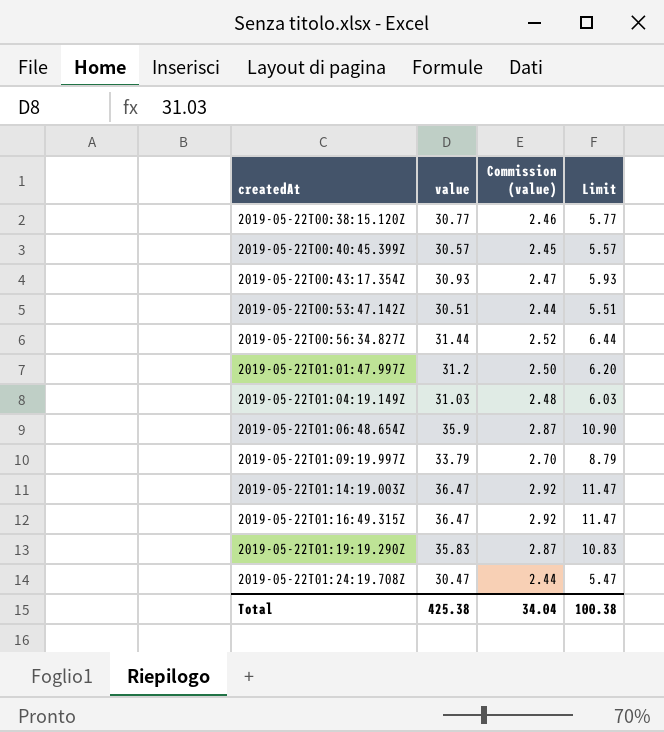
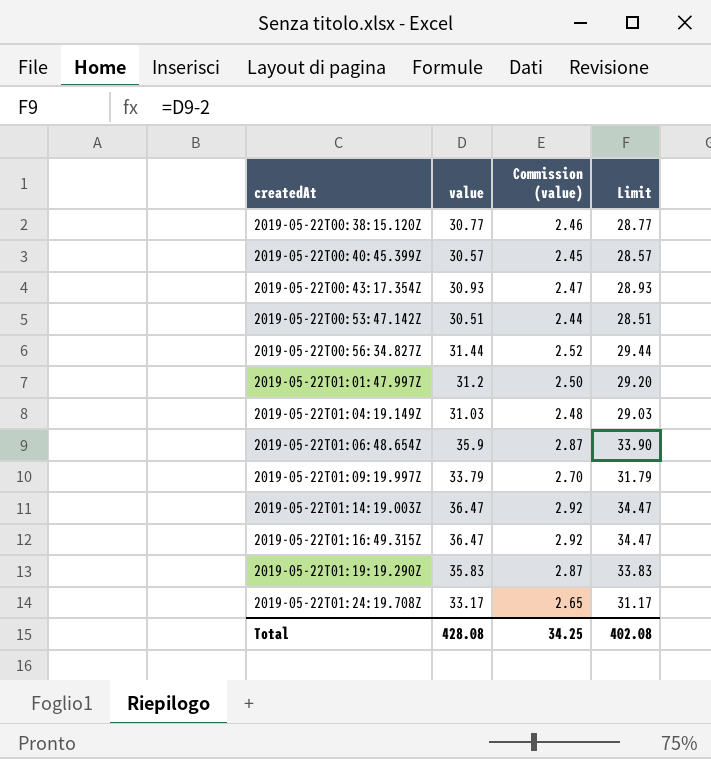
column Limit | formula: [value] - 25 -> [value] - 2
2019-05-22T01:24:19.708Z | value: 30.47 -> 33.17
2019-05-22T01:24:19.708Z | Commission (value): 2.44 -> 2.65
Total | value: 425.38 -> 428.08
Total | Commission (value): 34.04 -> 34.25
Total | Limit: 100.38 -> 402.08

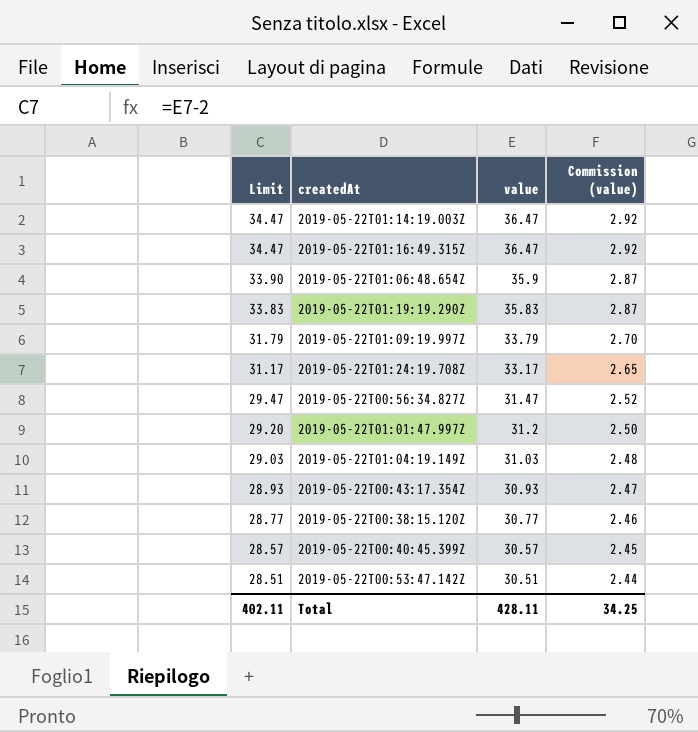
row order: createdAt ascending -> Limit descending
column Limit | position: 4 -> 1
2019-05-22T00:56:34.827Z | Limit: 29.44 -> 29.47
2019-05-22T00:56:34.827Z | value: 31.44 -> 31.47
Total | Limit: 402.08 -> 402.11
Total | value: 428.08 -> 428.11

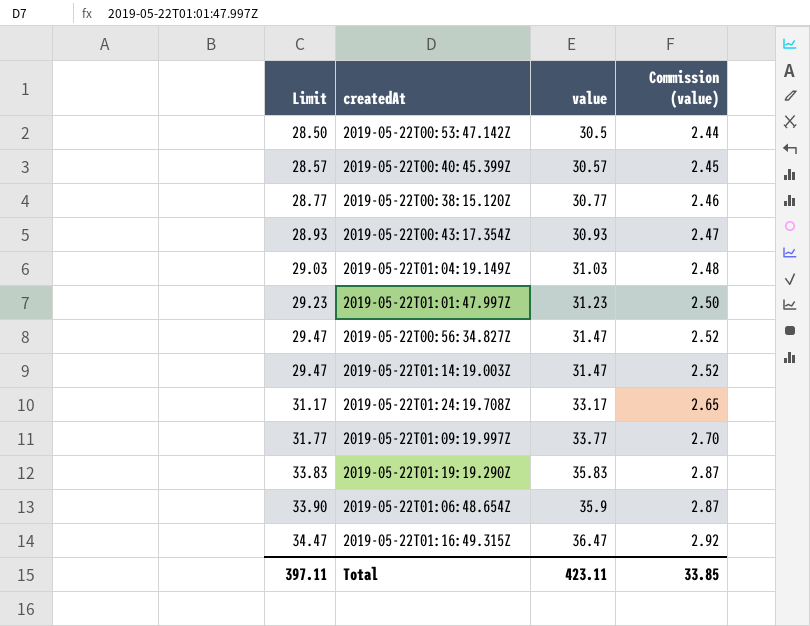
row order: Limit descending -> Limit ascending
2019-05-22T00:53:47.142Z | Limit: 28.51 -> 28.50
2019-05-22T00:53:47.142Z | value: 30.51 -> 30.5
2019-05-22T01:01:47.997Z | Limit: 29.20 -> 29.23
2019-05-22T01:01:47.997Z | value: 31.2 -> 31.23
2019-05-22T01:14:19.003Z | Limit: 34.47 -> 29.47
2019-05-22T01:14:19.003Z | value: 36.47 -> 31.47
2019-05-22T01:14:19.003Z | Commission (value): 2.92 -> 2.52
2019-05-22T01:09:19.997Z | Limit: 31.79 -> 31.77
2019-05-22T01:09:19.997Z | value: 33.79 -> 33.77
Total | Limit: 402.11 -> 397.11
Total | value: 428.11 -> 423.11
Total | Commission (value): 34.25 -> 33.85

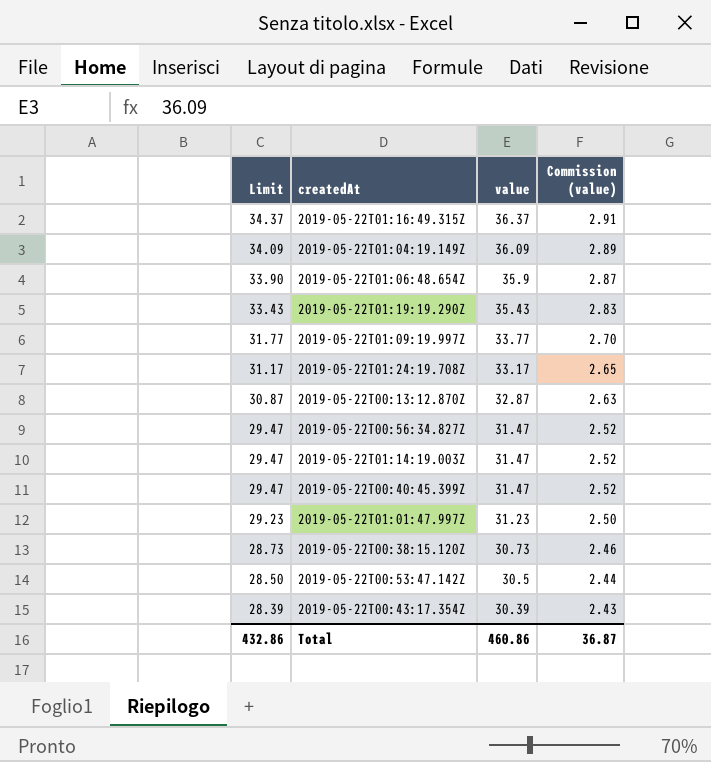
row order: Limit ascending -> Limit descending
2019-05-22T01:16:49.315Z | Limit: 34.47 -> 34.37
2019-05-22T01:16:49.315Z | value: 36.47 -> 36.37
2019-05-22T01:16:49.315Z | Commission (value): 2.92 -> 2.91
2019-05-22T01:04:19.149Z | Limit: 29.03 -> 34.09
2019-05-22T01:04:19.149Z | value: 31.03 -> 36.09
2019-05-22T01:04:19.149Z | Commission (value): 2.48 -> 2.89
2019-05-22T01:19:19.290Z | Limit: 33.83 -> 33.43
2019-05-22T01:19:19.290Z | value: 35.83 -> 35.43
2019-05-22T01:19:19.290Z | Commission (value): 2.87 -> 2.83
row 2019-05-22T00:13:12.870Z: none -> 30.87 | 32.87 | 2.63
2019-05-22T00:40:45.399Z | Limit: 28.57 -> 29.47
2019-05-22T00:40:45.399Z | value: 30.57 -> 31.47
2019-05-22T00:40:45.399Z | Commission (value): 2.45 -> 2.52
2019-05-22T00:38:15.120Z | Limit: 28.77 -> 28.73
2019-05-22T00:38:15.120Z | value: 30.77 -> 30.73
2019-05-22T00:43:17.354Z | Limit: 28.93 -> 28.39
2019-05-22T00:43:17.354Z | value: 30.93 -> 30.39
2019-05-22T00:43:17.354Z | Commission (value): 2.47 -> 2.43
Total | Limit: 397.11 -> 432.86
Total | value: 423.11 -> 460.86
Total | Commission (value): 33.85 -> 36.87

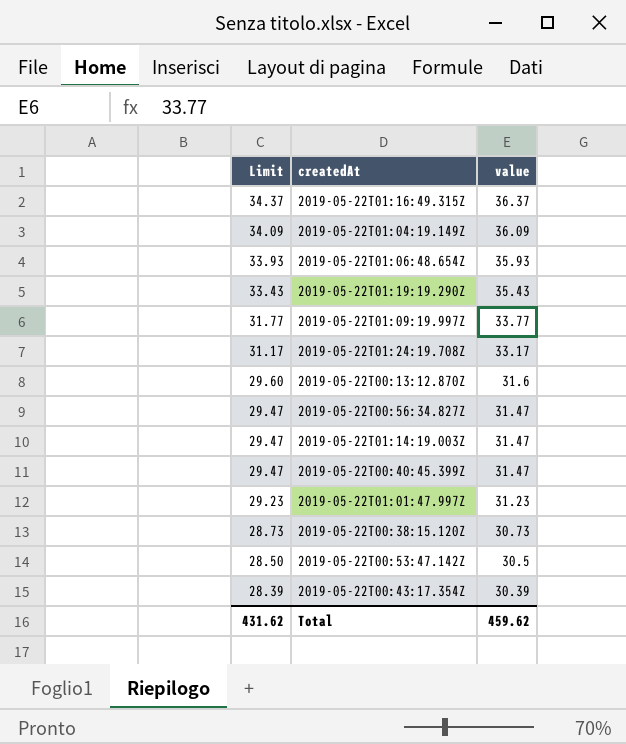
column Commission (value) | formula: [value] * 0.08 -> none
2019-05-22T01:06:48.654Z | Limit: 33.90 -> 33.93
2019-05-22T01:06:48.654Z | value: 35.9 -> 35.93
2019-05-22T00:13:12.870Z | Limit: 30.87 -> 29.60
2019-05-22T00:13:12.870Z | value: 32.87 -> 31.6
Total | Limit: 432.86 -> 431.62
Total | value: 460.86 -> 459.62

